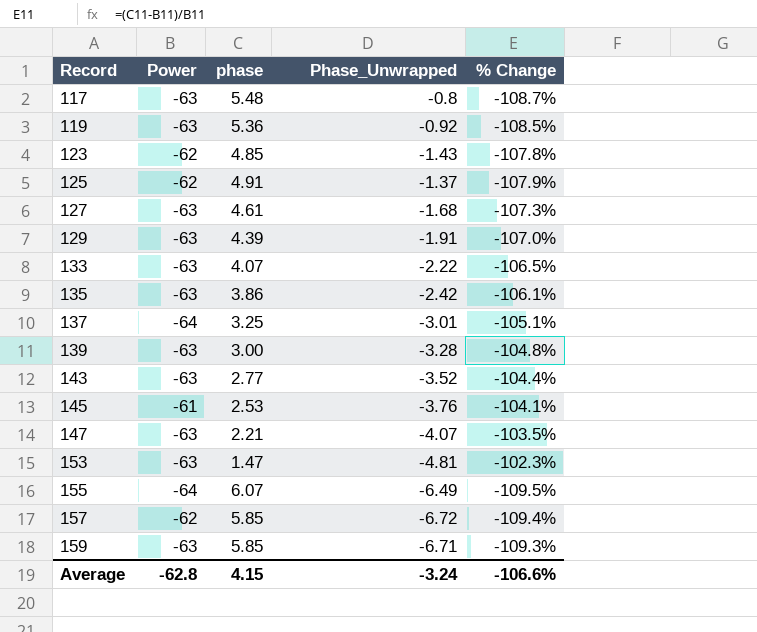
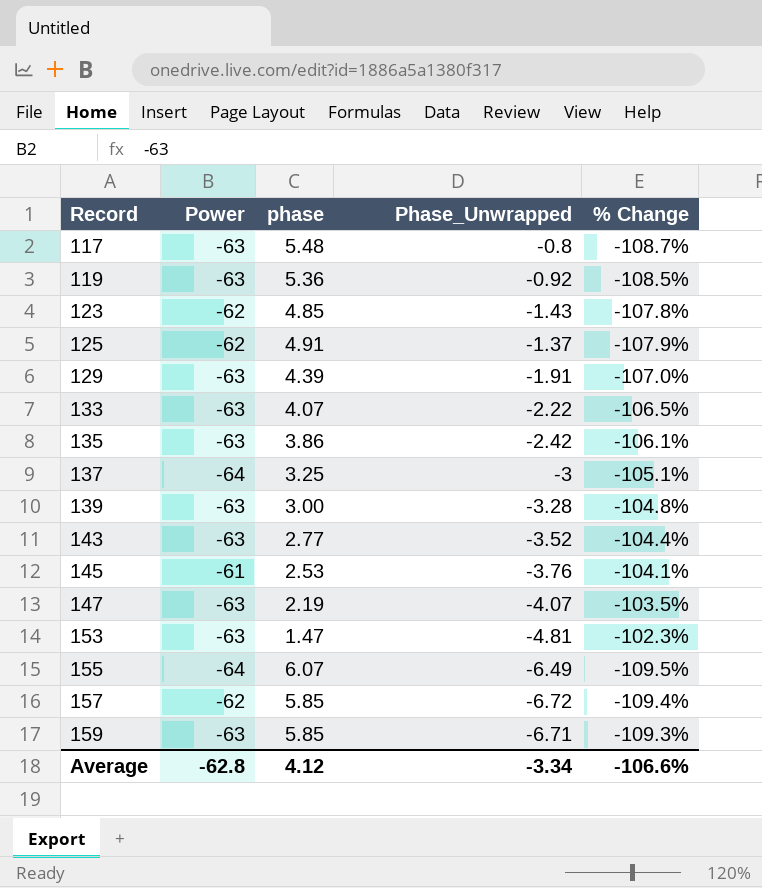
row 127: -63 | 4.61 | -1.68 | -107.3% -> none
137 | Phase_Unwrapped: -3.01 -> -3
147 | phase: 2.21 -> 2.19
Average | phase: 4.15 -> 4.12
Average | Phase_Unwrapped: -3.24 -> -3.34

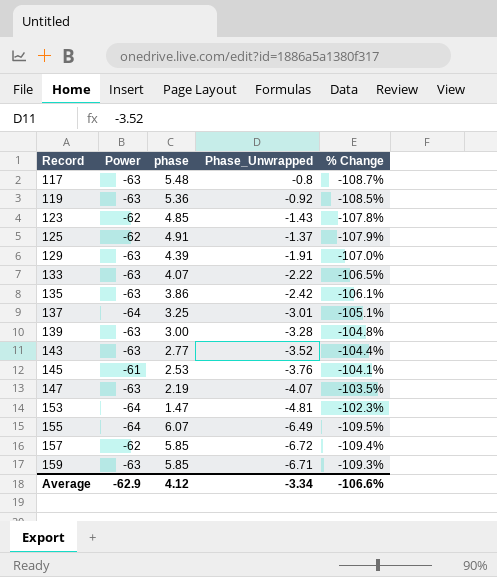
137 | Phase_Unwrapped: -3 -> -3.01
153 | Power: -63 -> -64
Average | Power: -62.8 -> -62.9

